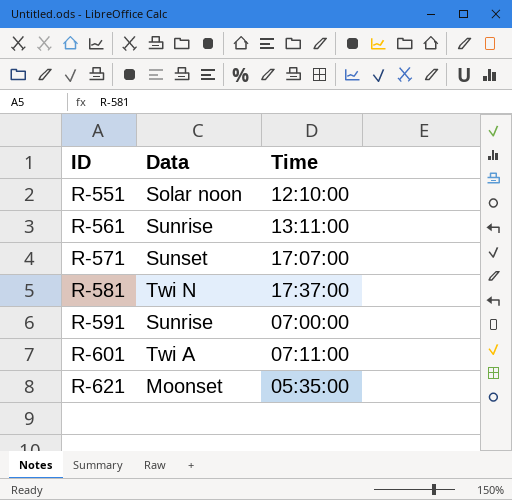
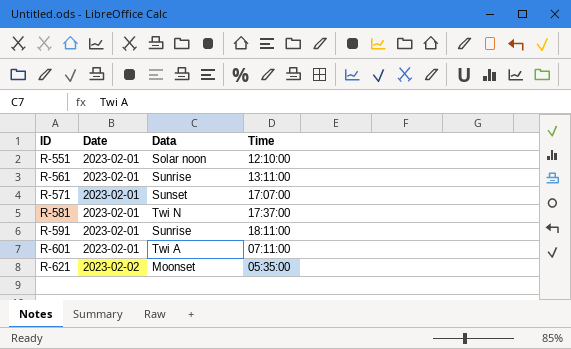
column Date | position: none -> 2
R-591 | Time: 07:00:00 -> 18:11:00

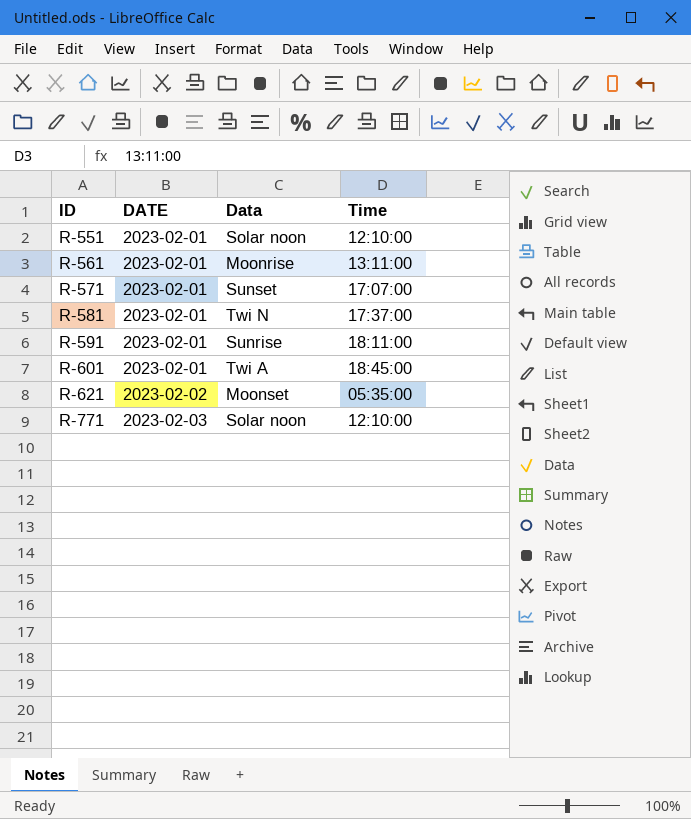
column name: Date -> DATE
R-561 | Data: Sunrise -> Moonrise
R-601 | Time: 07:11:00 -> 18:45:00
row R-771: none -> 2023-02-03 | Solar noon | 12:10:00

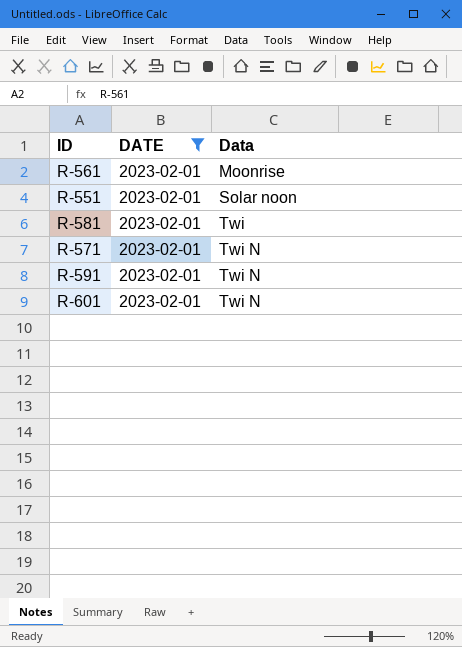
filter: none -> DATE = 2023-02-01
row order: ID ascending -> Data ascending
column Time | position: 4 -> none
R-581 | Data: Twi N -> Twi
R-571 | Data: Sunset -> Twi N
R-591 | Data: Sunrise -> Twi N
R-601 | Data: Twi A -> Twi N

